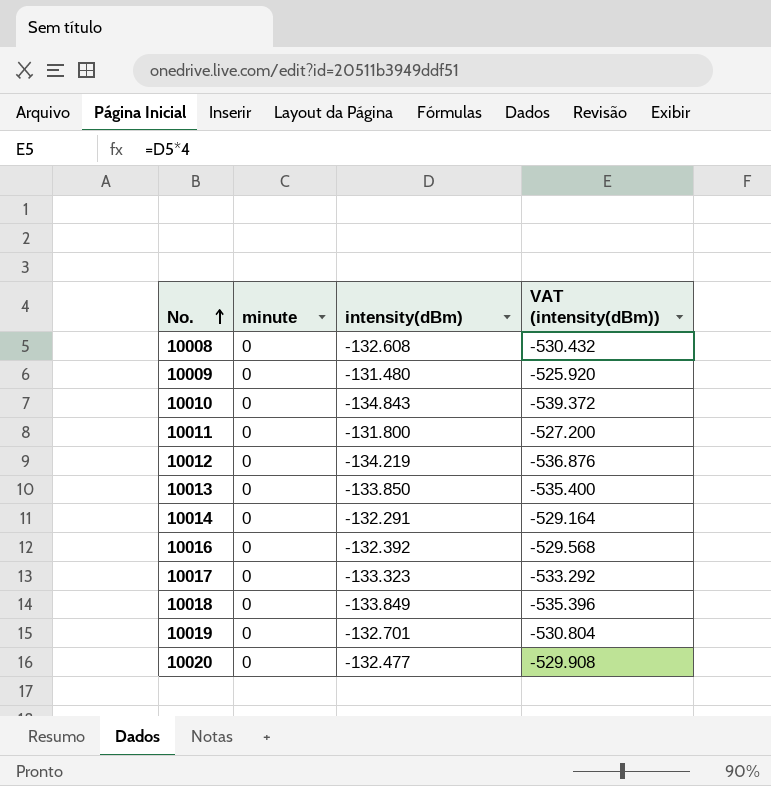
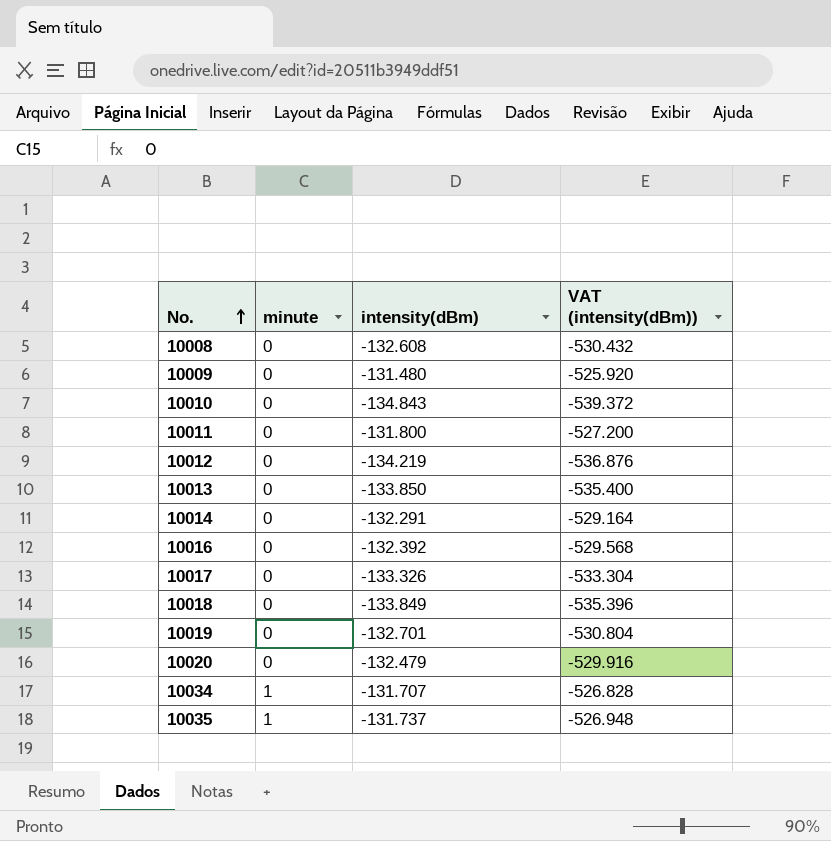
10017 | intensity(dBm): -133.323 -> -133.326
10017 | VAT (intensity(dBm)): -533.292 -> -533.304
10020 | intensity(dBm): -132.477 -> -132.479
10020 | VAT (intensity(dBm)): -529.908 -> -529.916
row 10034: none -> 1 | -131.707 | -526.828
row 10035: none -> 1 | -131.737 | -526.948

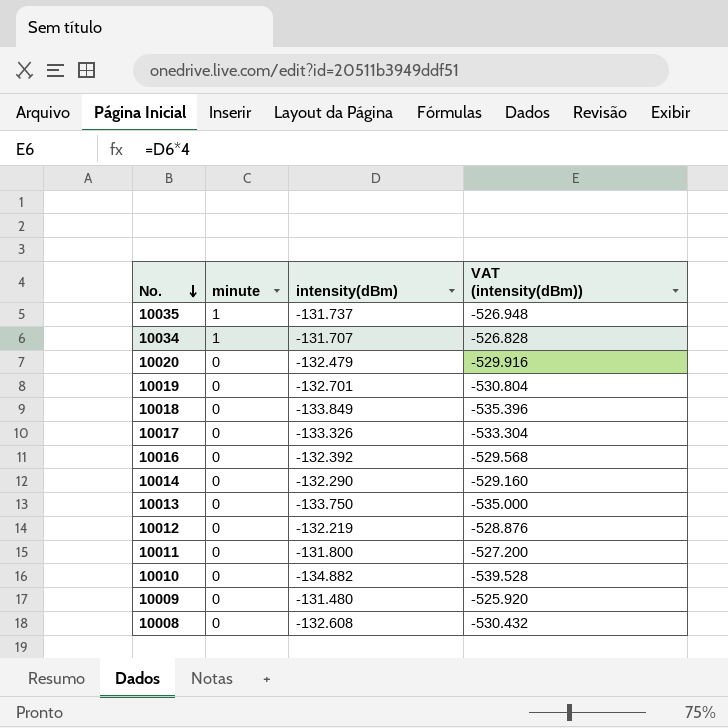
row order: No. ascending -> No. descending
10014 | intensity(dBm): -132.291 -> -132.290
10014 | VAT (intensity(dBm)): -529.164 -> -529.160
10013 | intensity(dBm): -133.850 -> -133.750
10013 | VAT (intensity(dBm)): -535.400 -> -535.000
10012 | intensity(dBm): -134.219 -> -132.219
10012 | VAT (intensity(dBm)): -536.876 -> -528.876
10010 | intensity(dBm): -134.843 -> -134.882
10010 | VAT (intensity(dBm)): -539.372 -> -539.528

